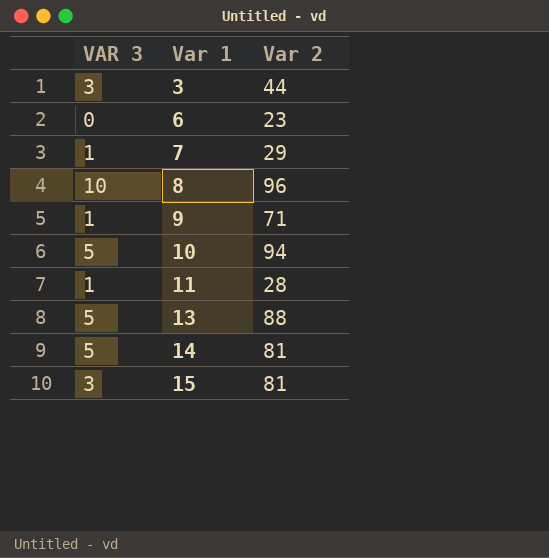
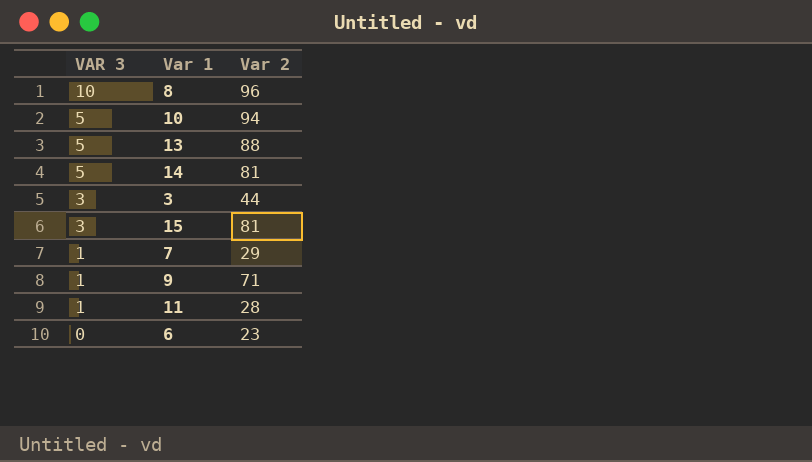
row order: Var 1 ascending -> VAR 3 descending

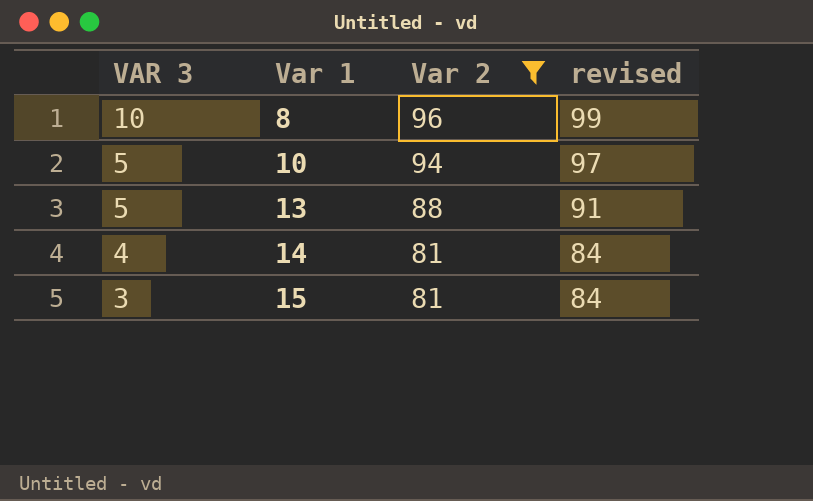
filter: none -> Var 2 >= 81
column revised | formula: none -> [Var 2] + 3
14 | VAR 3: 5 -> 4

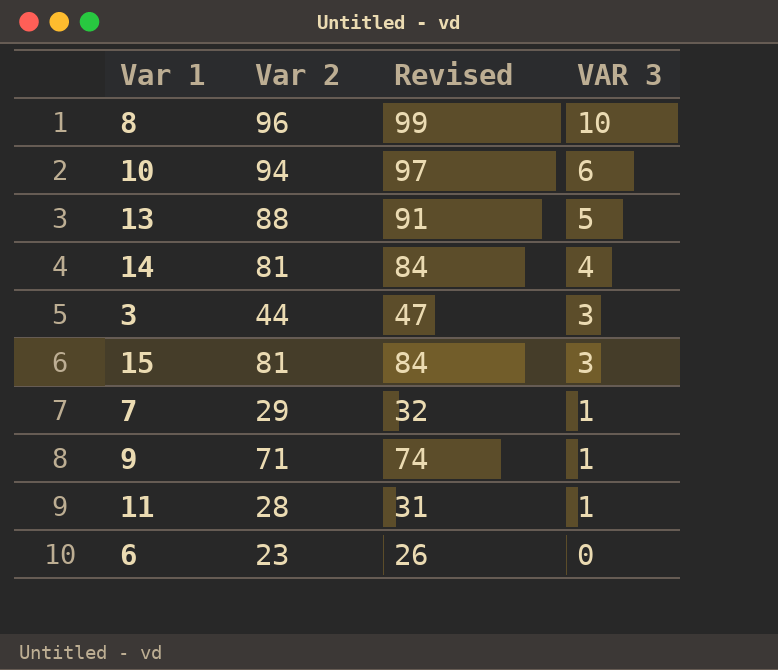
filter: Var 2 >= 81 -> none
column name: revised -> Revised
column VAR 3 | position: 1 -> 4
10 | VAR 3: 5 -> 6

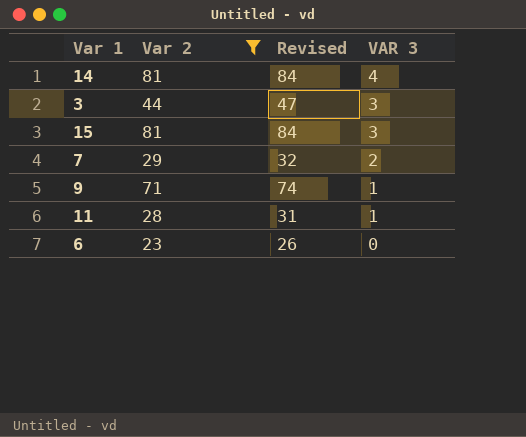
filter: none -> Var 2 <= 81
7 | VAR 3: 1 -> 2

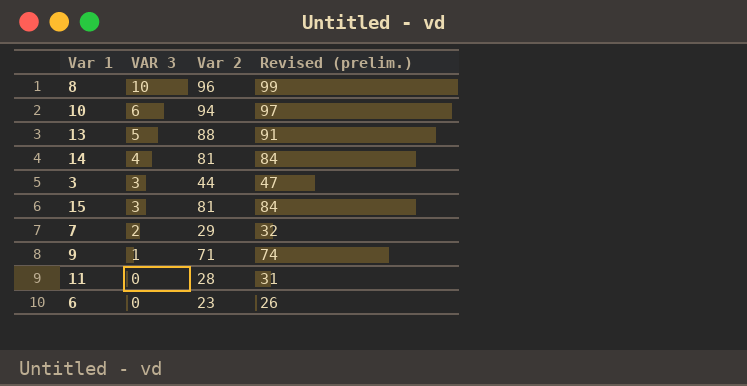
filter: Var 2 <= 81 -> none
column VAR 3 | position: 4 -> 2
column name: Revised -> Revised (prelim.)
11 | VAR 3: 1 -> 0

